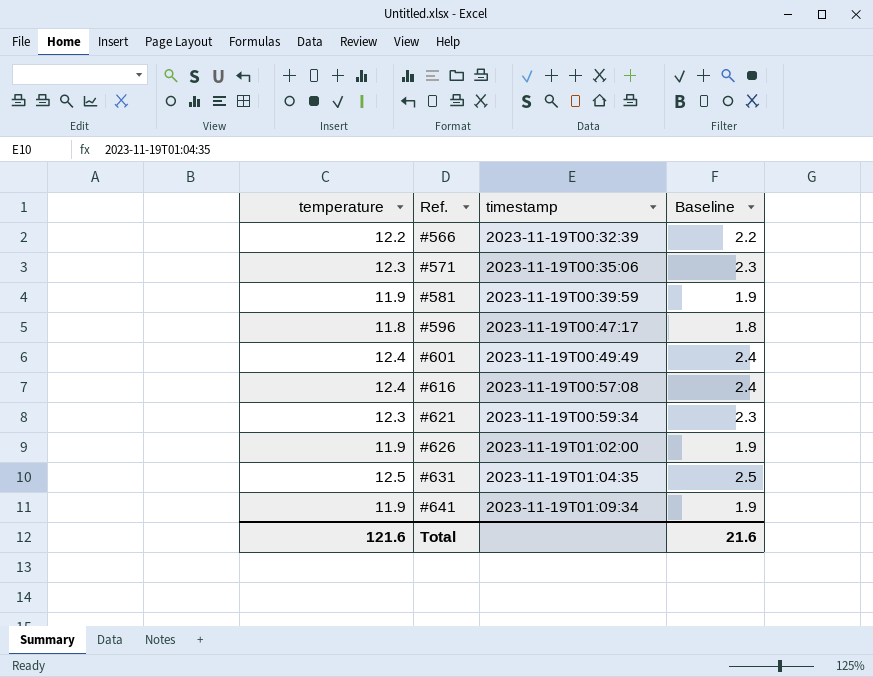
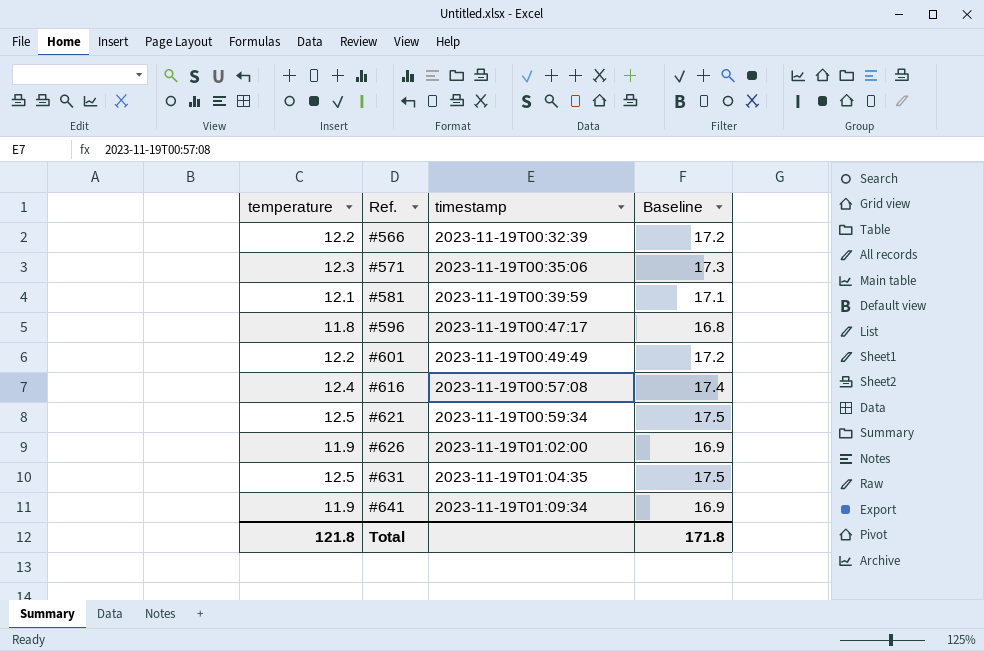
column Baseline | formula: [temperature] - 10 -> [temperature] + 5
#581 | temperature: 11.9 -> 12.1
#601 | temperature: 12.4 -> 12.2
#621 | temperature: 12.3 -> 12.5
Total | temperature: 121.6 -> 121.8
Total | Baseline: 21.6 -> 171.8

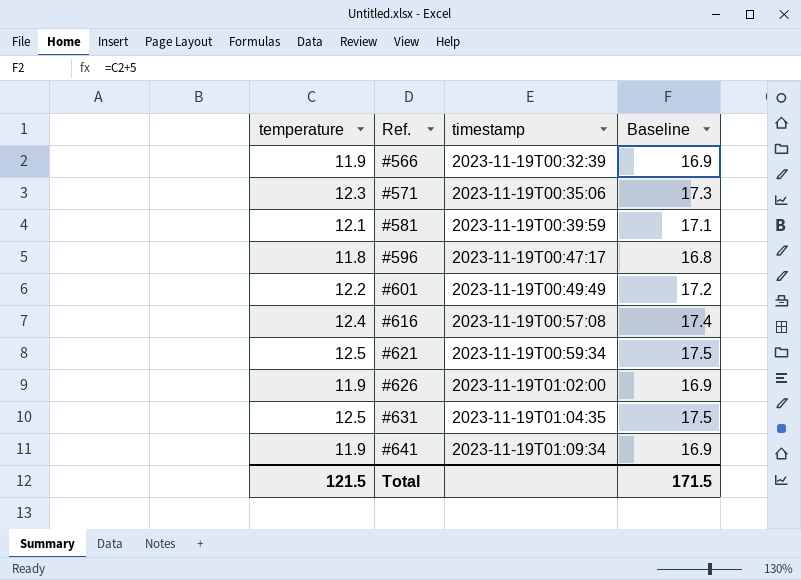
#566 | temperature: 12.2 -> 11.9
#566 | Baseline: 17.2 -> 16.9
Total | temperature: 121.8 -> 121.5
Total | Baseline: 171.8 -> 171.5

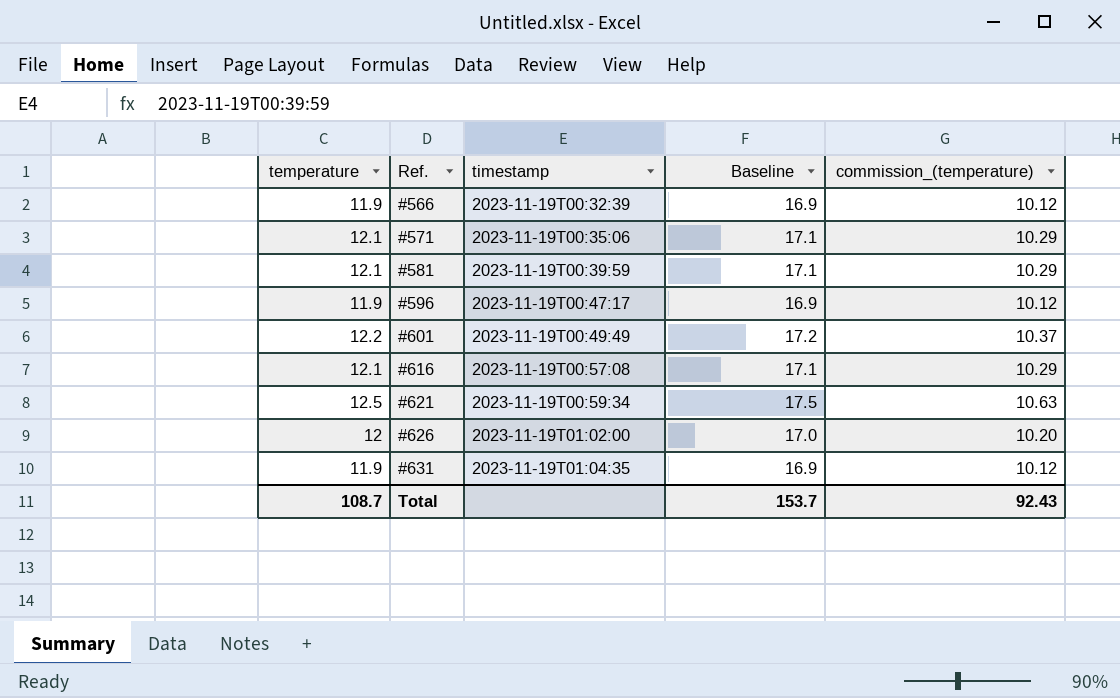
column commission_(temperature) | formula: none -> [temperature] * 0.85
row #641: 11.9 | 2023-11-19T01:09:34 | 16.9 -> none
#571 | temperature: 12.3 -> 12.1
#571 | Baseline: 17.3 -> 17.1
#596 | temperature: 11.8 -> 11.9
#596 | Baseline: 16.8 -> 16.9
#616 | temperature: 12.4 -> 12.1
#616 | Baseline: 17.4 -> 17.1
#626 | temperature: 11.9 -> 12
#626 | Baseline: 16.9 -> 17.0
#631 | temperature: 12.5 -> 11.9
#631 | Baseline: 17.5 -> 16.9
Total | temperature: 121.5 -> 108.7
Total | Baseline: 171.5 -> 153.7

